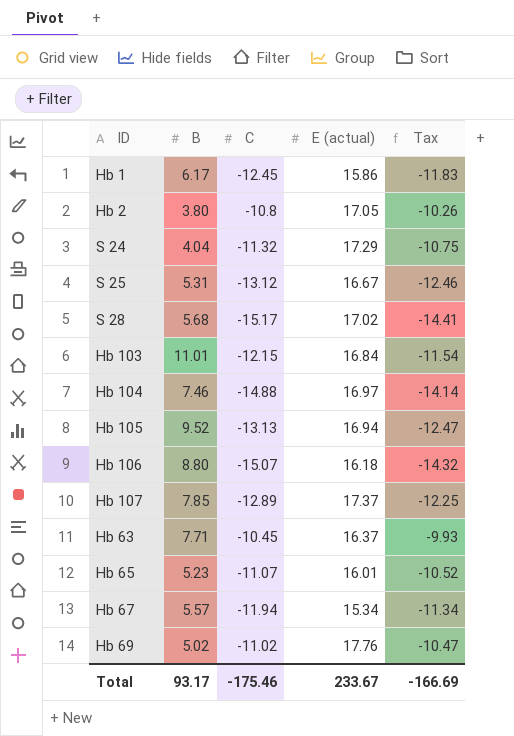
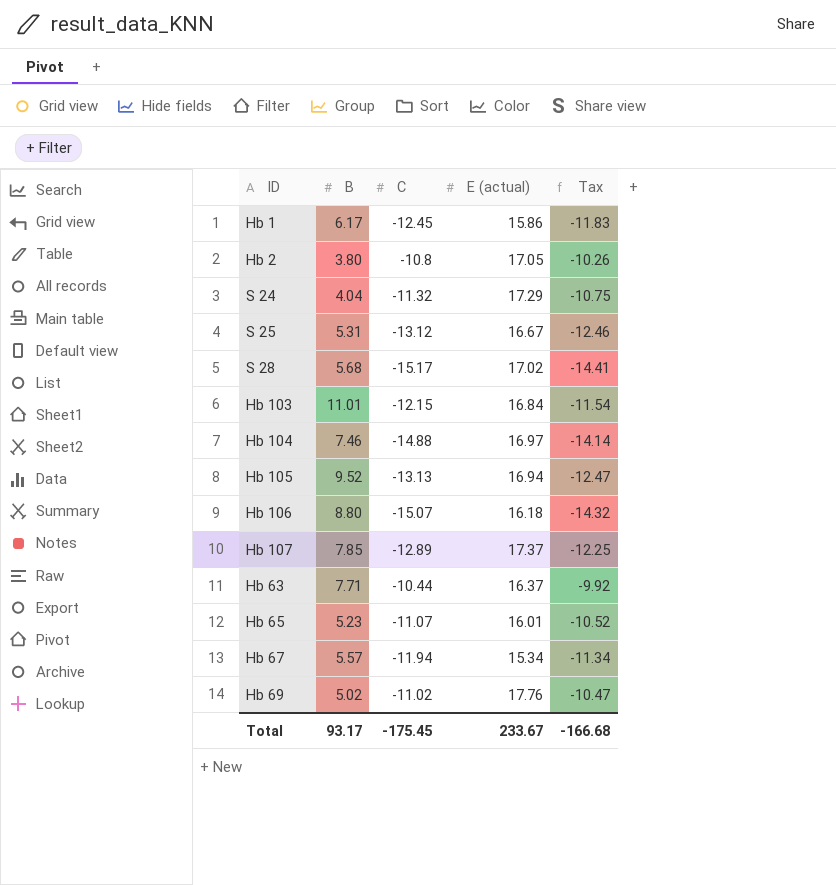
Hb 63 | C: -10.45 -> -10.44
Hb 63 | Tax: -9.93 -> -9.92
Total | C: -175.46 -> -175.45
Total | Tax: -166.69 -> -166.68

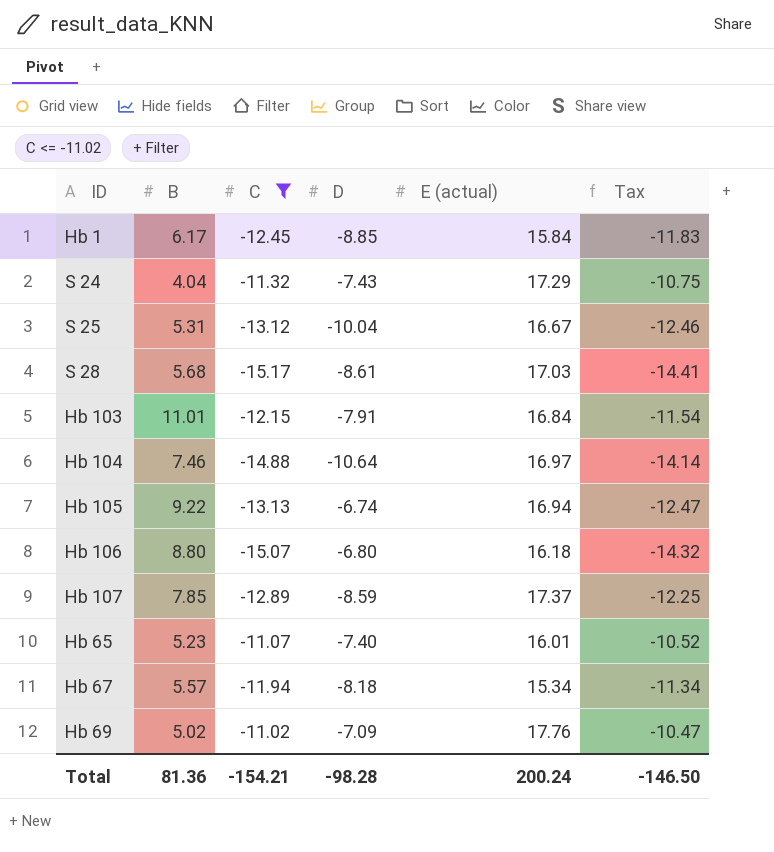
filter: none -> C <= -11.02
column D | position: none -> 4
Hb 1 | E (actual): 15.86 -> 15.84
S 28 | E (actual): 17.02 -> 17.03
Hb 105 | B: 9.52 -> 9.22
Total | B: 93.17 -> 81.36
Total | C: -175.45 -> -154.21
Total | E (actual): 233.67 -> 200.24
Total | Tax: -166.68 -> -146.50

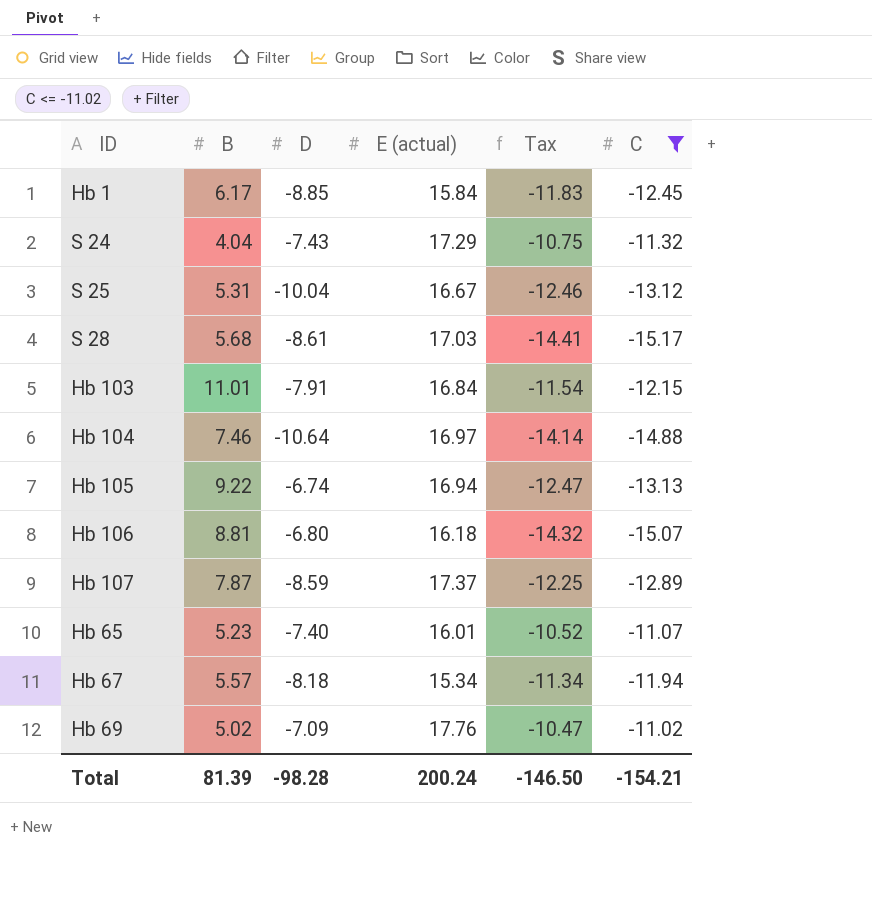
column C | position: 3 -> 6
Hb 106 | B: 8.80 -> 8.81
Hb 107 | B: 7.85 -> 7.87
Total | B: 81.36 -> 81.39

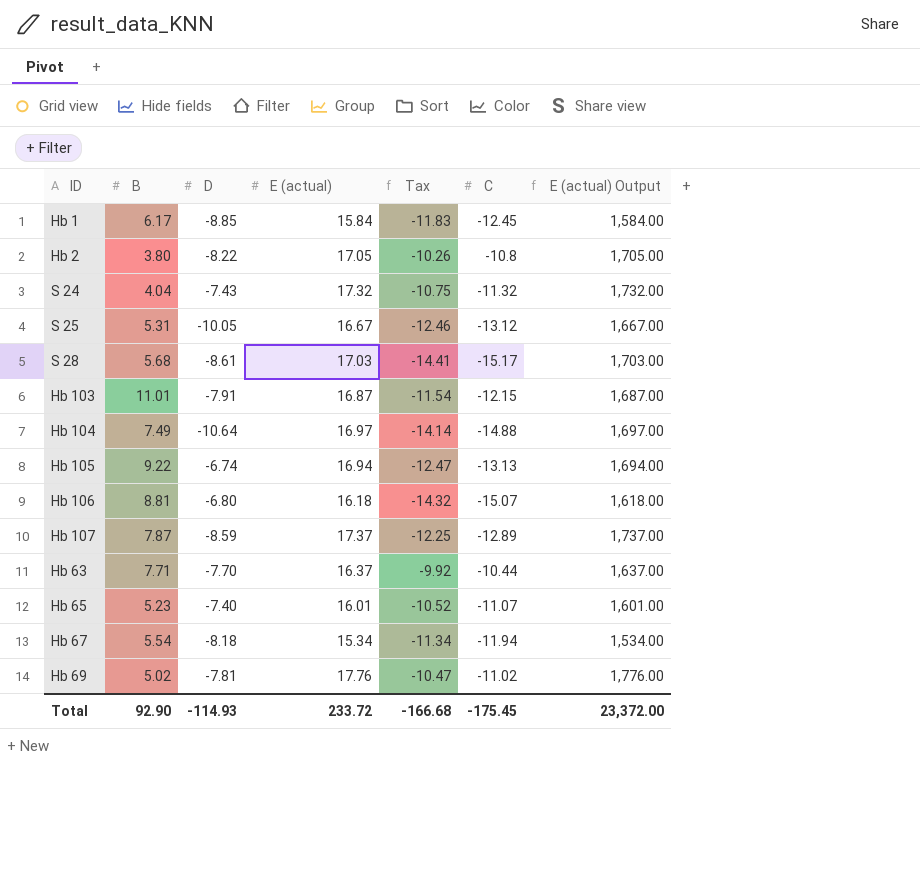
filter: C <= -11.02 -> none
column E (actual) Output | formula: none -> [E (actual)] * 100
S 24 | E (actual): 17.29 -> 17.32
S 25 | D: -10.04 -> -10.05
Hb 103 | E (actual): 16.84 -> 16.87
Hb 104 | B: 7.46 -> 7.49
Hb 67 | B: 5.57 -> 5.54
Hb 69 | D: -7.09 -> -7.81
Total | B: 81.39 -> 92.90
Total | D: -98.28 -> -114.93
Total | E (actual): 200.24 -> 233.72
Total | Tax: -146.50 -> -166.68
Total | C: -154.21 -> -175.45

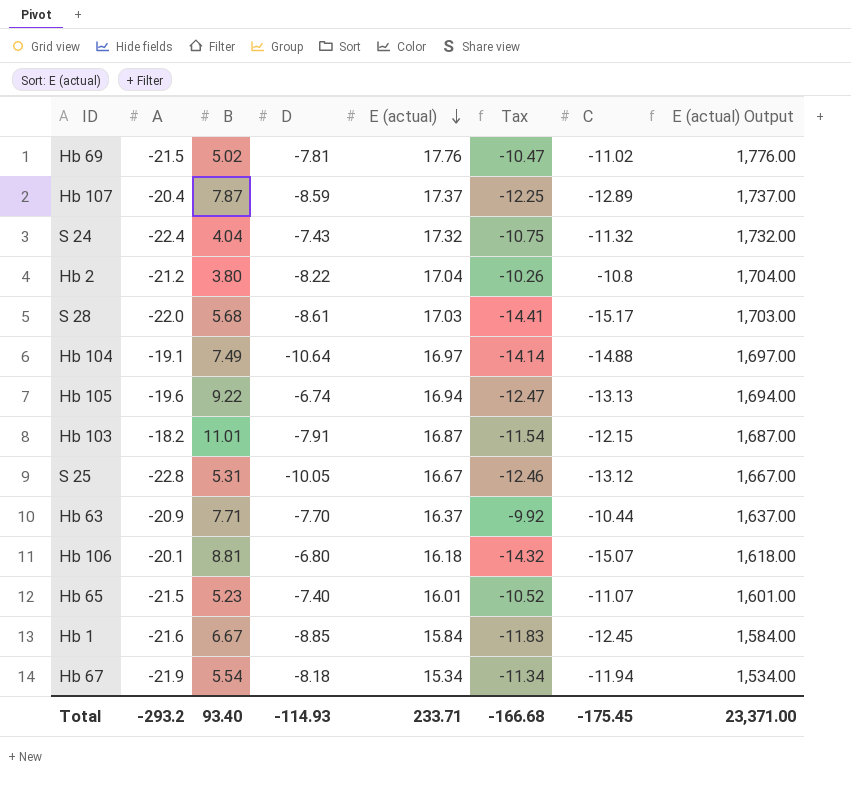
row order: none -> E (actual) descending
column A | position: none -> 2
Hb 2 | E (actual): 17.05 -> 17.04
Hb 2 | E (actual) Output: 1,705.00 -> 1,704.00
Hb 1 | B: 6.17 -> 6.67
Total | B: 92.90 -> 93.40
Total | E (actual): 233.72 -> 233.71
Total | E (actual) Output: 23,372.00 -> 23,371.00

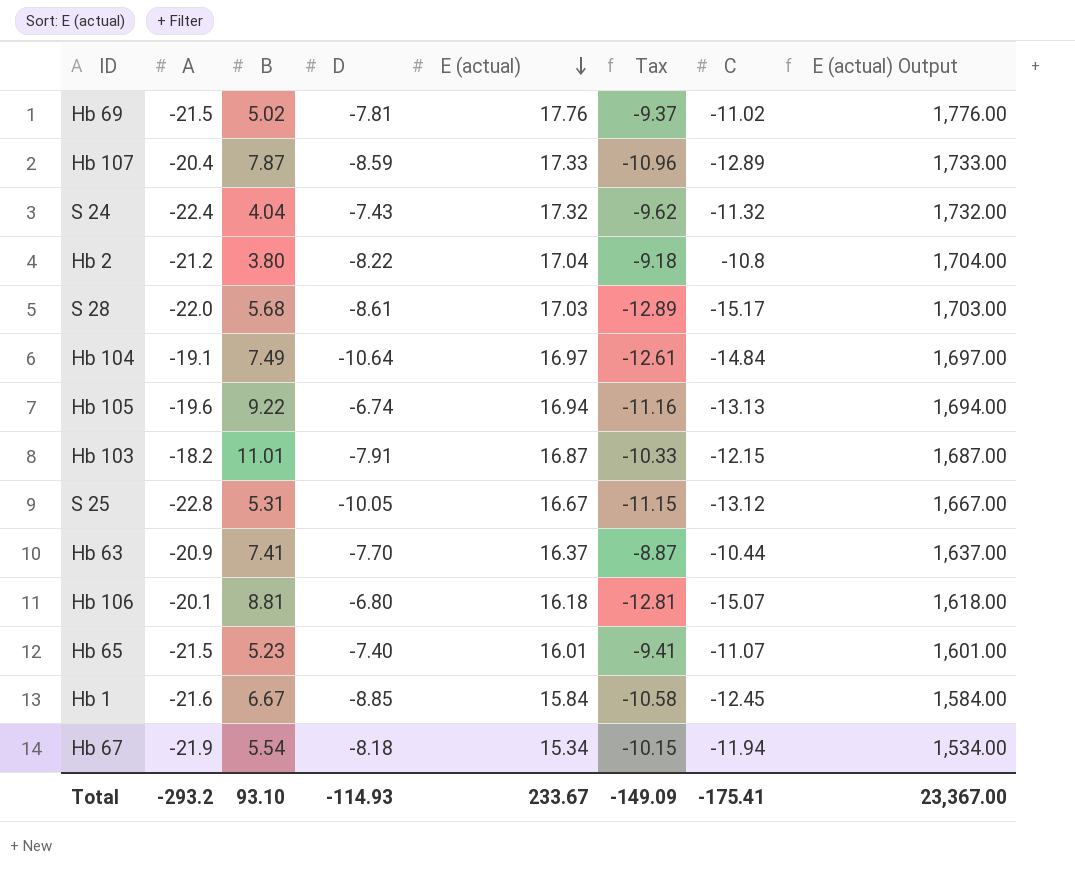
column Tax | formula: [C] * 0.95 -> [C] * 0.85
Hb 107 | E (actual): 17.37 -> 17.33
Hb 107 | E (actual) Output: 1,737.00 -> 1,733.00
Hb 104 | C: -14.88 -> -14.84
Hb 63 | B: 7.71 -> 7.41
Total | B: 93.40 -> 93.10
Total | E (actual): 233.71 -> 233.67
Total | Tax: -166.68 -> -149.09
Total | C: -175.45 -> -175.41
Total | E (actual) Output: 23,371.00 -> 23,367.00

